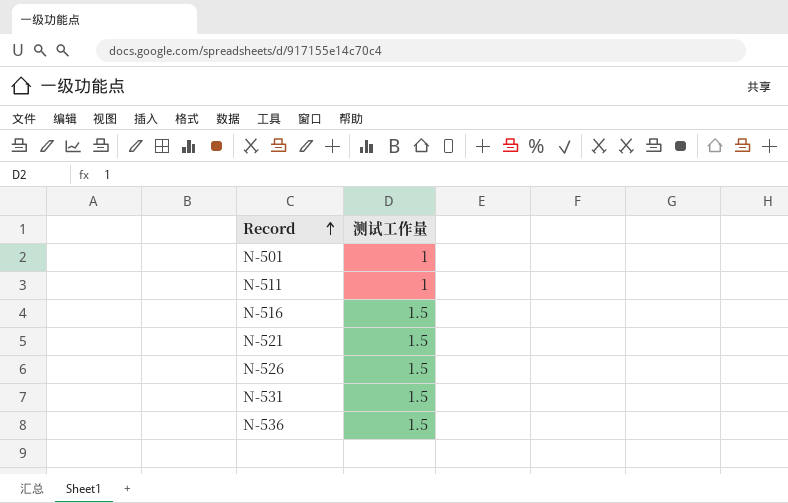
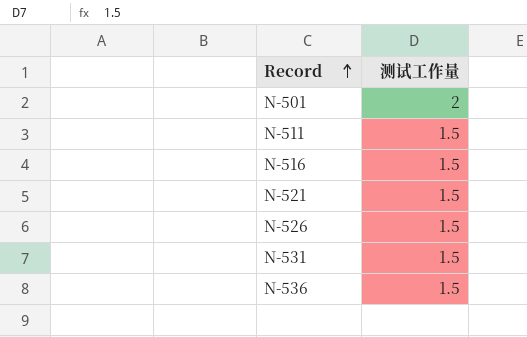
N-501 | 测试工作量: 1 -> 2
N-511 | 测试工作量: 1 -> 1.5

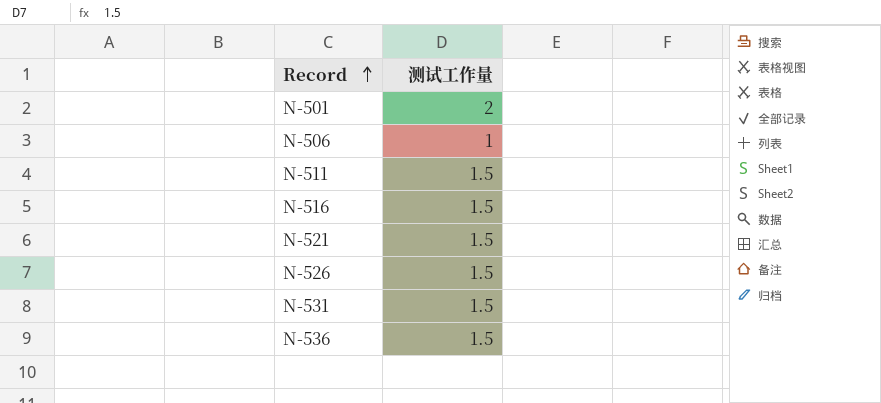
row N-506: none -> 1

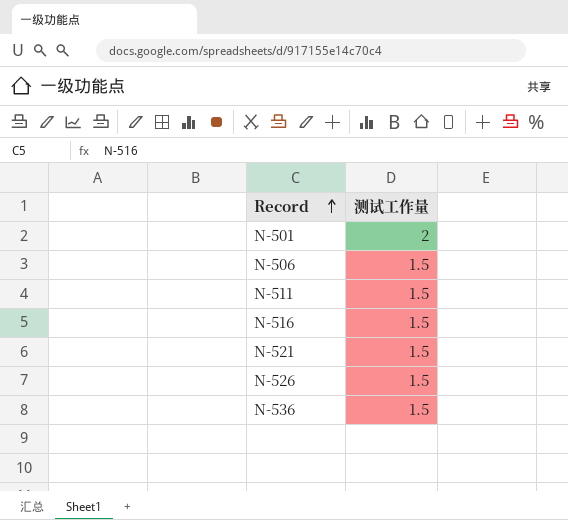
row N-531: 1.5 -> none
N-506 | 测试工作量: 1 -> 1.5

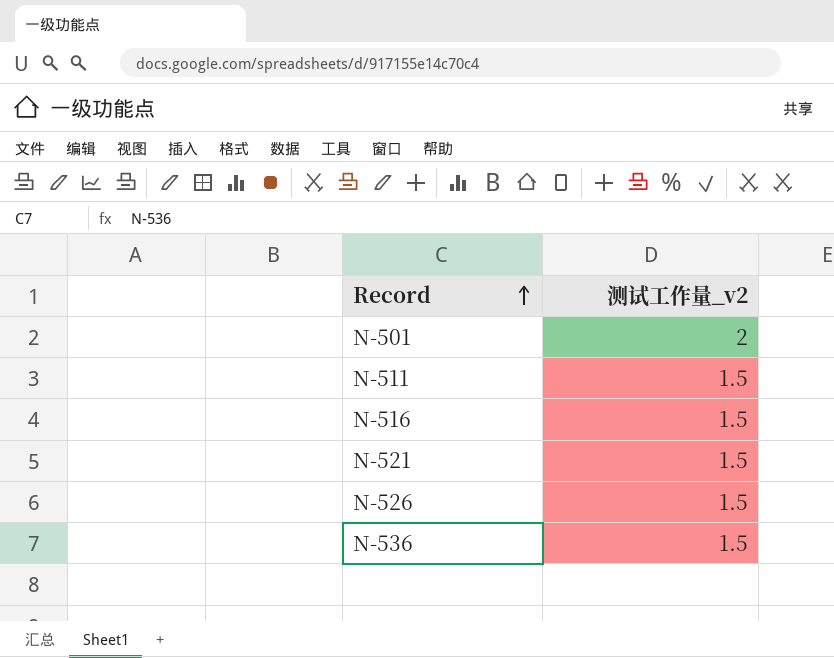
column name: 测试工作量 -> 测试工作量_v2
row N-506: 1.5 -> none

